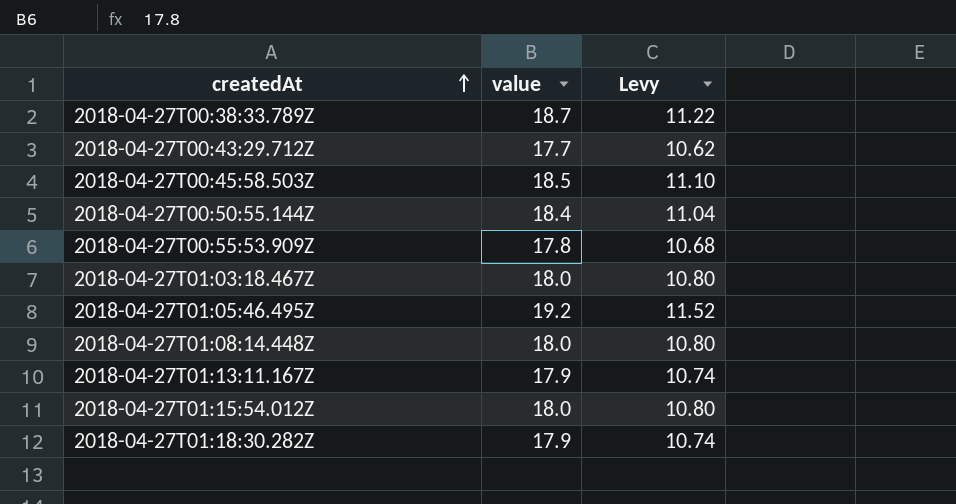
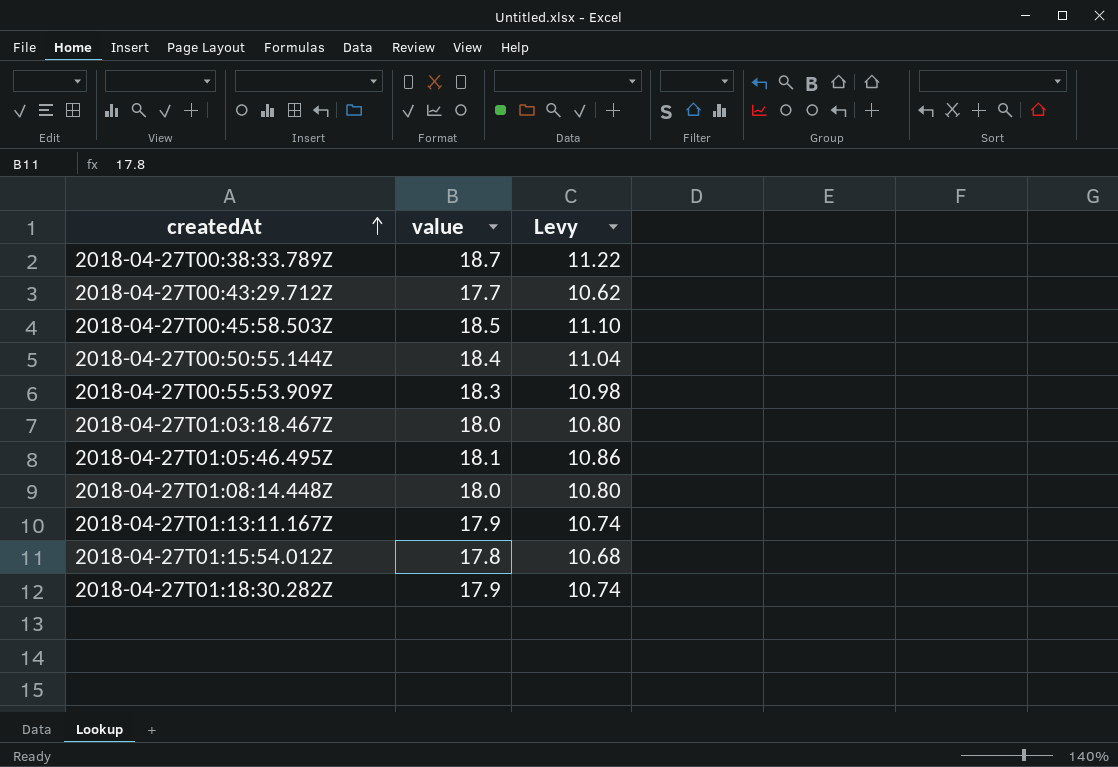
2018-04-27T00:55:53.909Z | value: 17.8 -> 18.3
2018-04-27T00:55:53.909Z | Levy: 10.68 -> 10.98
2018-04-27T01:05:46.495Z | value: 19.2 -> 18.1
2018-04-27T01:05:46.495Z | Levy: 11.52 -> 10.86
2018-04-27T01:15:54.012Z | value: 18.0 -> 17.8
2018-04-27T01:15:54.012Z | Levy: 10.80 -> 10.68

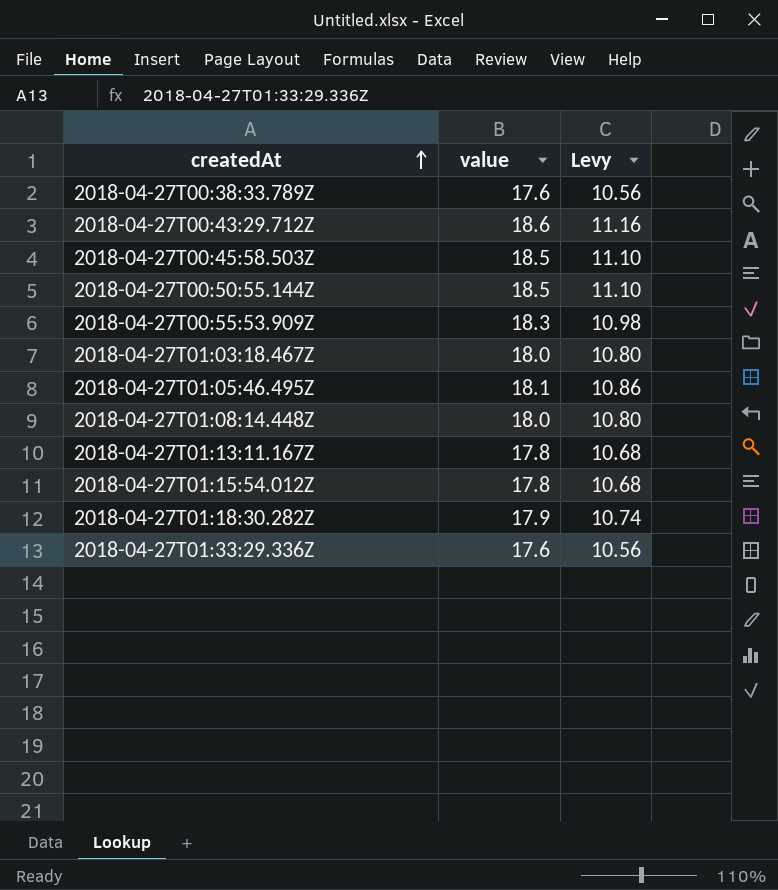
2018-04-27T00:38:33.789Z | value: 18.7 -> 17.6
2018-04-27T00:38:33.789Z | Levy: 11.22 -> 10.56
2018-04-27T00:43:29.712Z | value: 17.7 -> 18.6
2018-04-27T00:43:29.712Z | Levy: 10.62 -> 11.16
2018-04-27T00:50:55.144Z | value: 18.4 -> 18.5
2018-04-27T00:50:55.144Z | Levy: 11.04 -> 11.10
2018-04-27T01:13:11.167Z | value: 17.9 -> 17.8
2018-04-27T01:13:11.167Z | Levy: 10.74 -> 10.68
row 2018-04-27T01:33:29.336Z: none -> 17.6 | 10.56

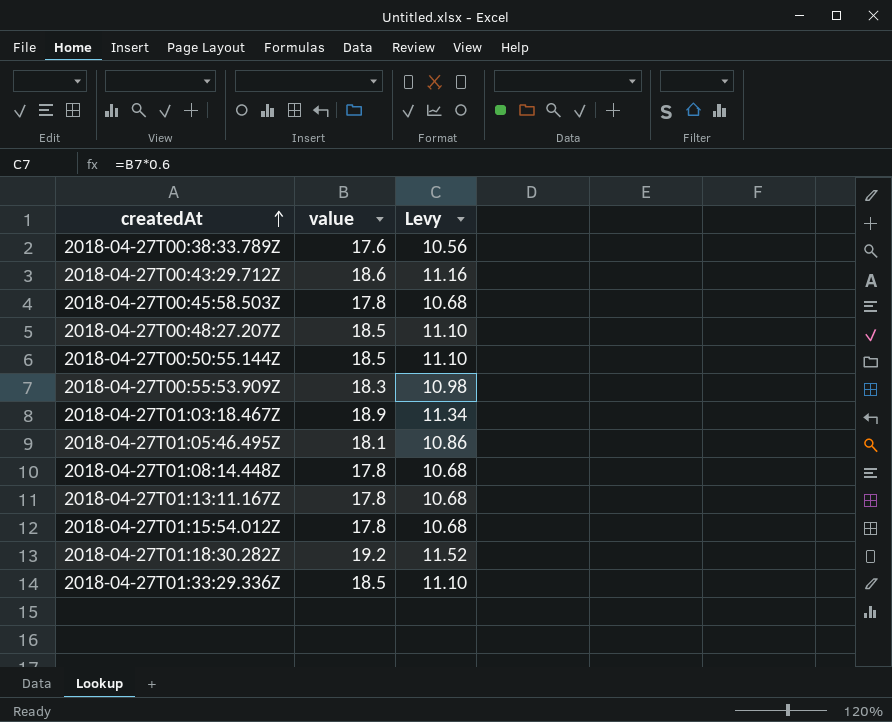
2018-04-27T00:45:58.503Z | value: 18.5 -> 17.8
2018-04-27T00:45:58.503Z | Levy: 11.10 -> 10.68
row 2018-04-27T00:48:27.207Z: none -> 18.5 | 11.10
2018-04-27T01:03:18.467Z | value: 18.0 -> 18.9
2018-04-27T01:03:18.467Z | Levy: 10.80 -> 11.34
2018-04-27T01:08:14.448Z | value: 18.0 -> 17.8
2018-04-27T01:08:14.448Z | Levy: 10.80 -> 10.68
2018-04-27T01:18:30.282Z | value: 17.9 -> 19.2
2018-04-27T01:18:30.282Z | Levy: 10.74 -> 11.52
2018-04-27T01:33:29.336Z | value: 17.6 -> 18.5
2018-04-27T01:33:29.336Z | Levy: 10.56 -> 11.10

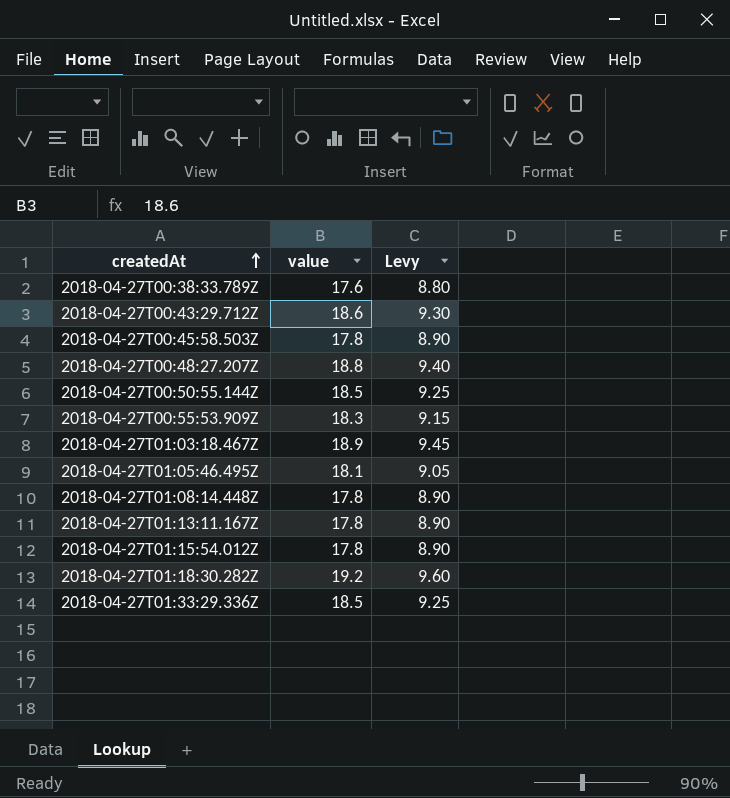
column Levy | formula: [value] * 0.6 -> [value] * 0.5
2018-04-27T00:48:27.207Z | value: 18.5 -> 18.8

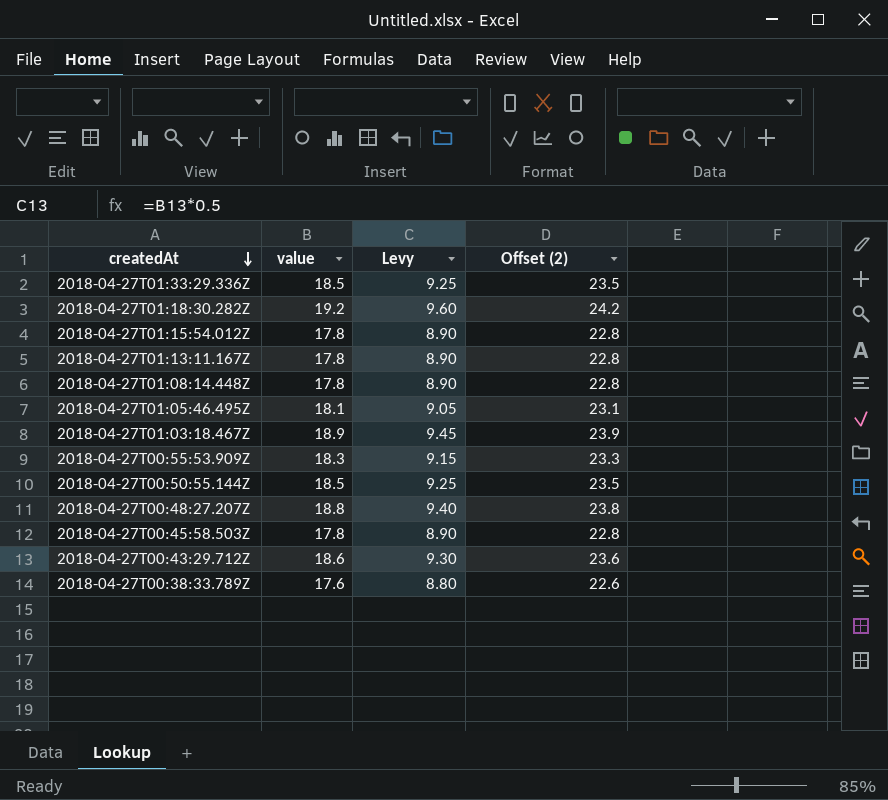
row order: createdAt ascending -> createdAt descending
column Offset (2) | formula: none -> [value] + 5

